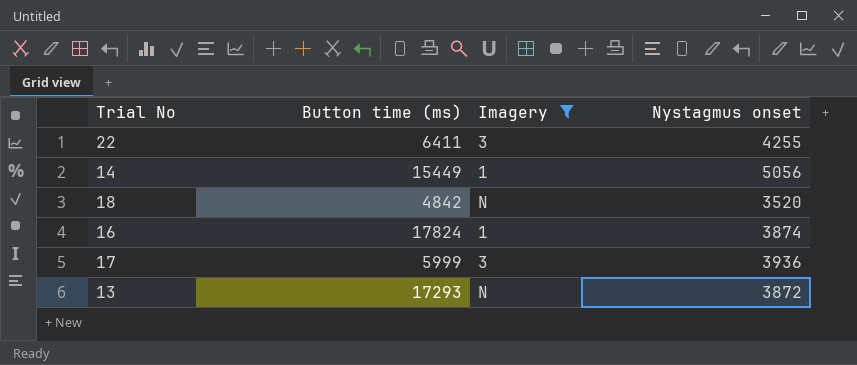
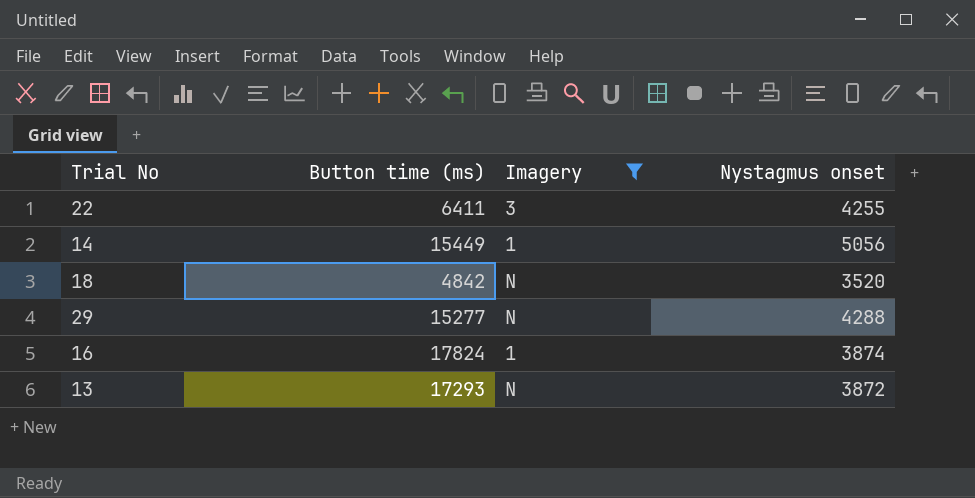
row 17: 5999 | 3 | 3936 -> none
row 29: none -> 15277 | N | 4288

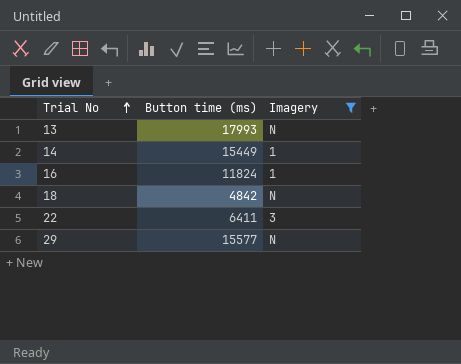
row order: none -> Trial No ascending
column Nystagmus onset | position: 4 -> none
13 | Button time (ms): 17293 -> 17993
16 | Button time (ms): 17824 -> 11824
29 | Button time (ms): 15277 -> 15577

